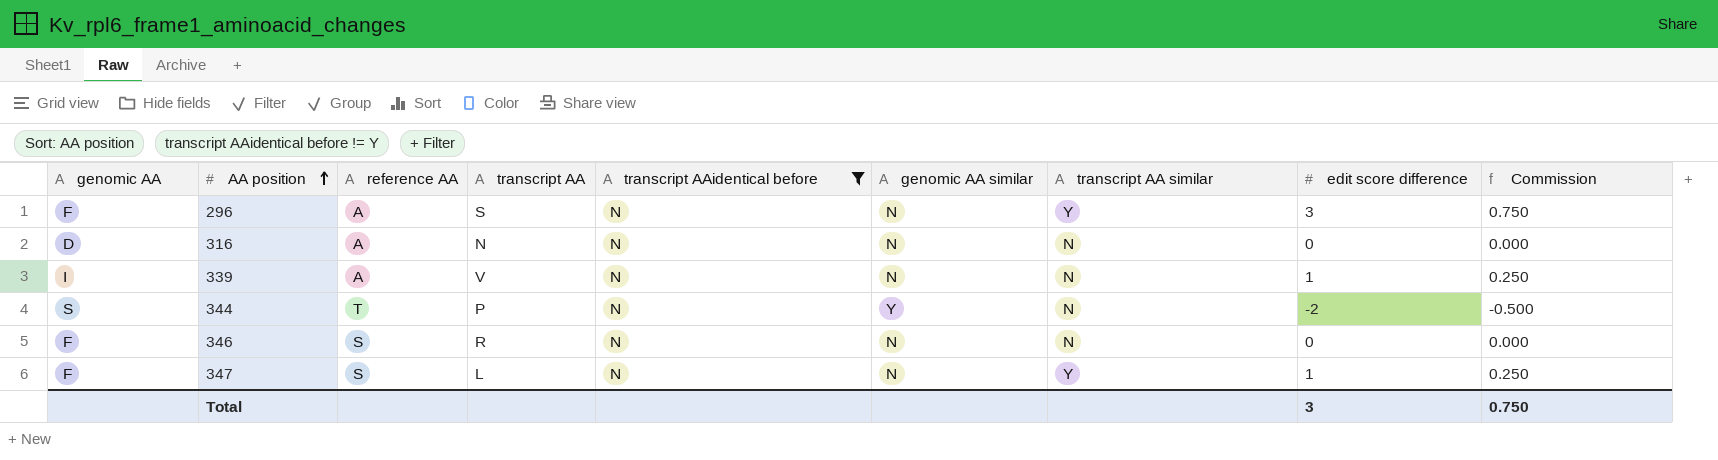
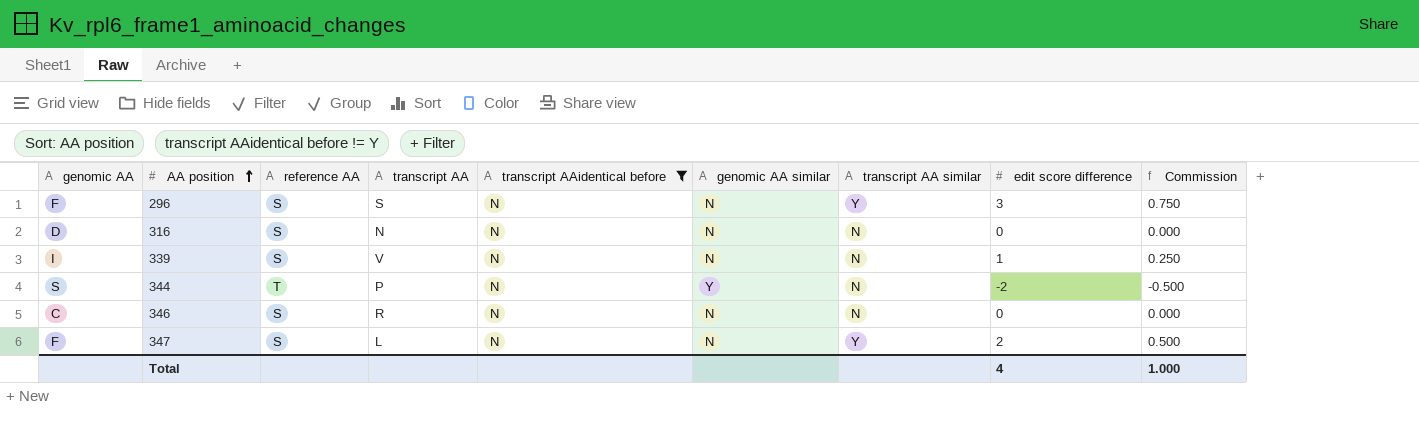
296 | reference AA: A -> S
316 | reference AA: A -> S
339 | reference AA: A -> S
346 | genomic AA: F -> C
347 | edit score difference: 1 -> 2
347 | Commission: 0.250 -> 0.500
Total | edit score difference: 3 -> 4
Total | Commission: 0.750 -> 1.000

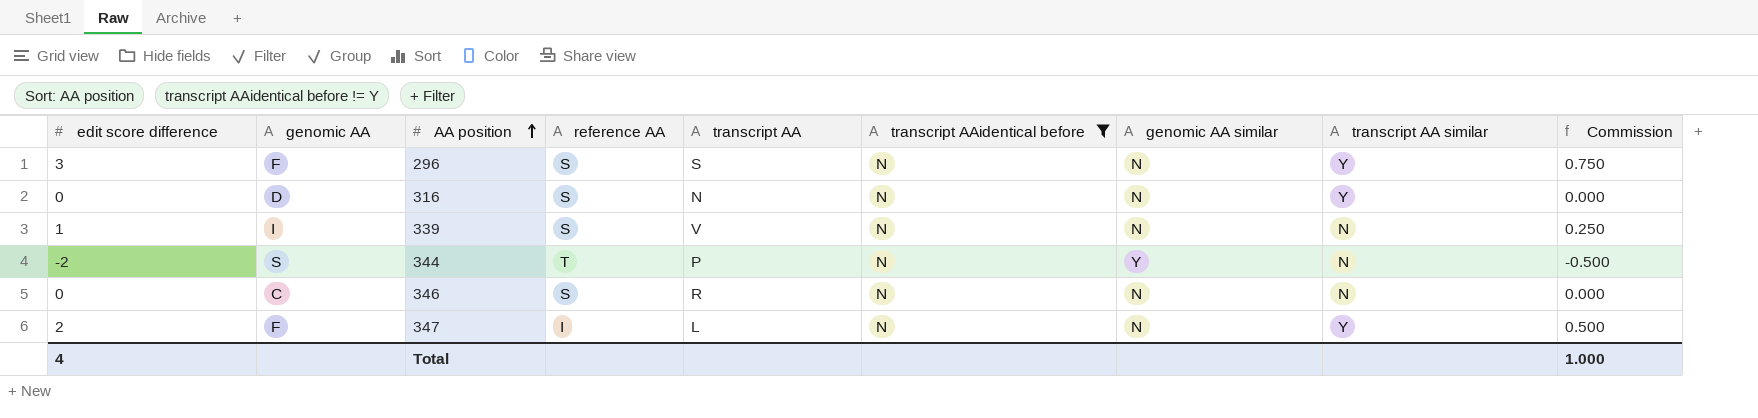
column edit score difference | position: 8 -> 1
316 | transcript AA similar: N -> Y
347 | reference AA: S -> I

